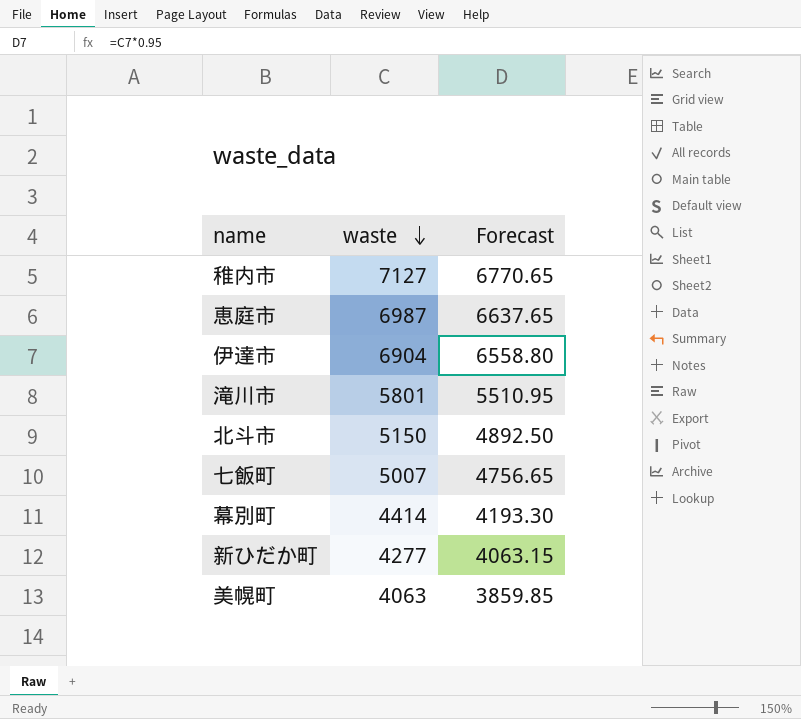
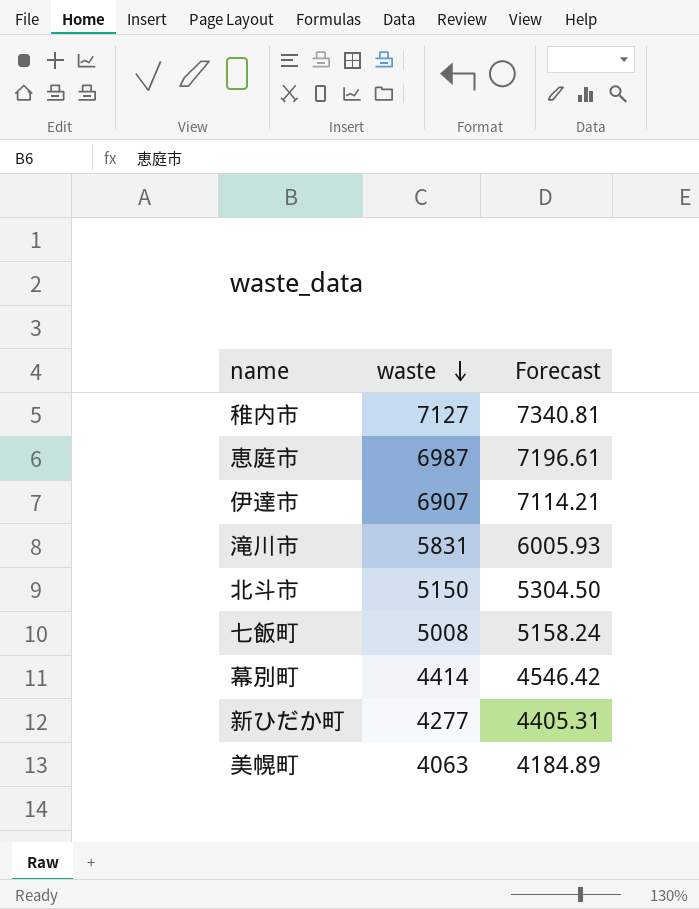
column Forecast | formula: [waste] * 0.95 -> [waste] * 1.03
伊達市 | waste: 6904 -> 6907
滝川市 | waste: 5801 -> 5831
七飯町 | waste: 5007 -> 5008

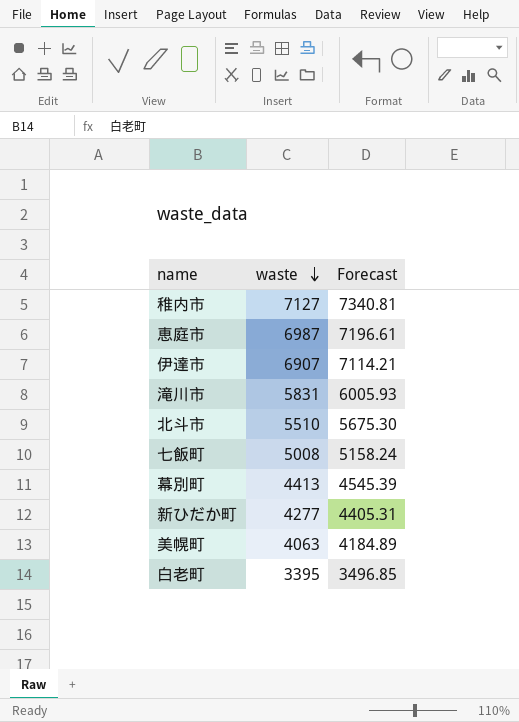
北斗市 | waste: 5150 -> 5510
北斗市 | Forecast: 5304.50 -> 5675.30
幕別町 | waste: 4414 -> 4413
幕別町 | Forecast: 4546.42 -> 4545.39
row 白老町: none -> 3395 | 3496.85

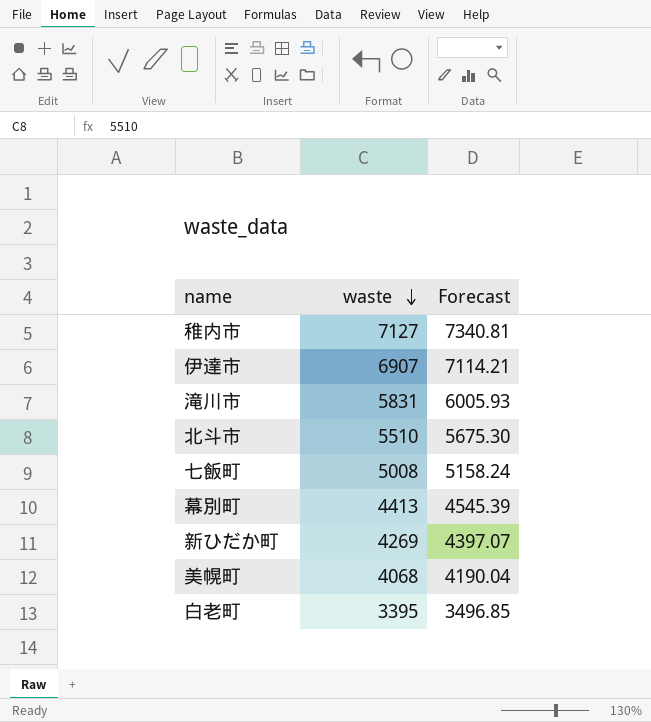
row 恵庭市: 6987 | 7196.61 -> none
新ひだか町 | waste: 4277 -> 4269
新ひだか町 | Forecast: 4405.31 -> 4397.07
美幌町 | waste: 4063 -> 4068
美幌町 | Forecast: 4184.89 -> 4190.04

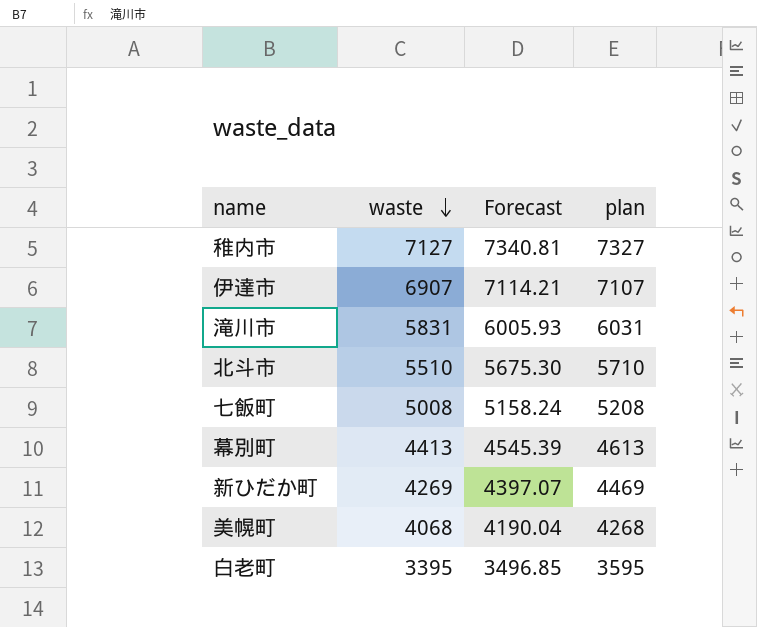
column plan | formula: none -> [waste] + 200

